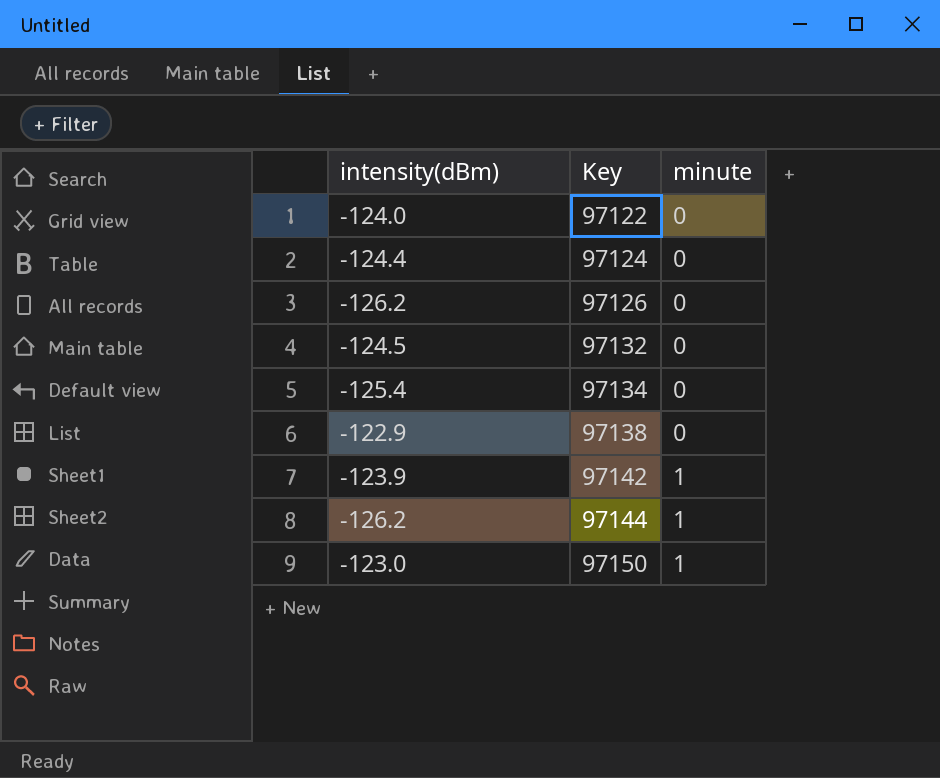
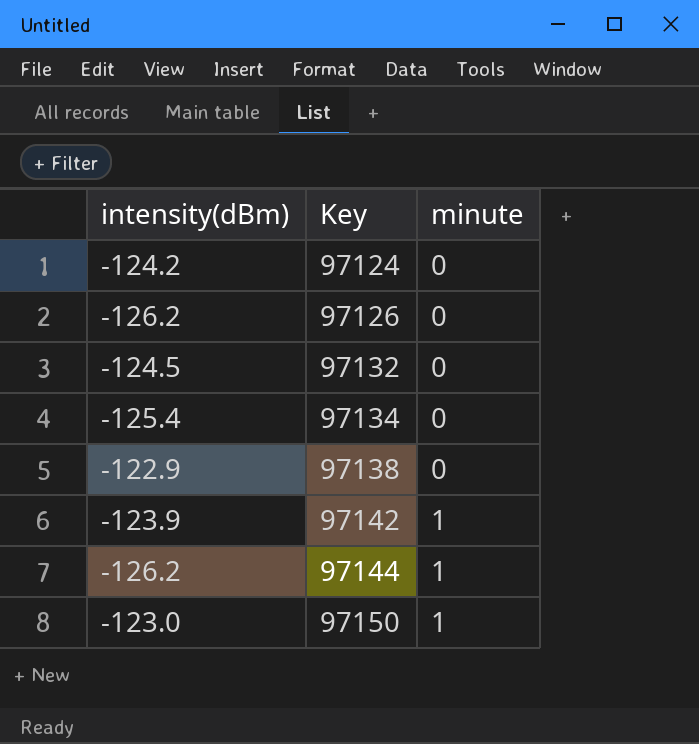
row 97122: -124.0 | 0 -> none
97124 | intensity(dBm): -124.4 -> -124.2

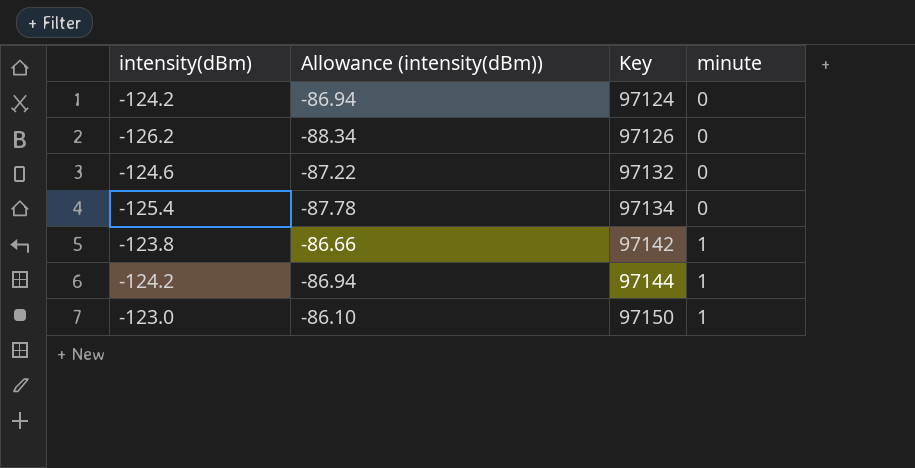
column Allowance (intensity(dBm)) | formula: none -> [intensity(dBm)] * 0.7
row 97138: -122.9 | 0 -> none
97132 | intensity(dBm): -124.5 -> -124.6
97142 | intensity(dBm): -123.9 -> -123.8
97144 | intensity(dBm): -126.2 -> -124.2

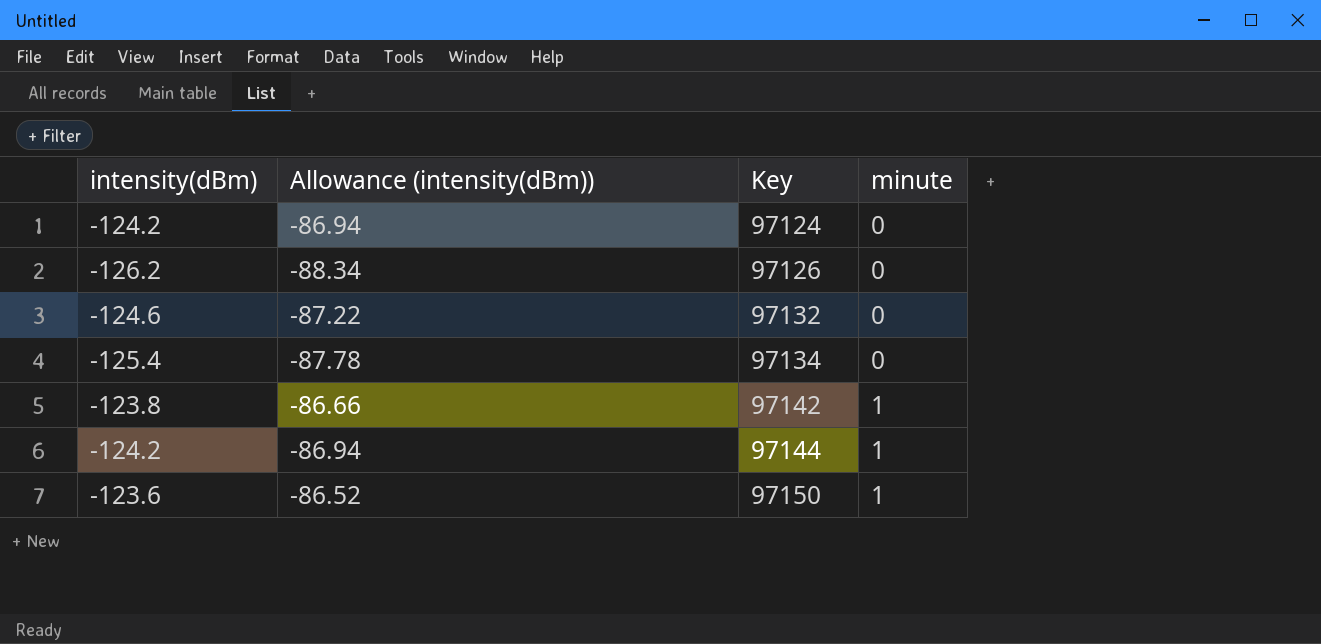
97150 | intensity(dBm): -123.0 -> -123.6
97150 | Allowance (intensity(dBm)): -86.10 -> -86.52

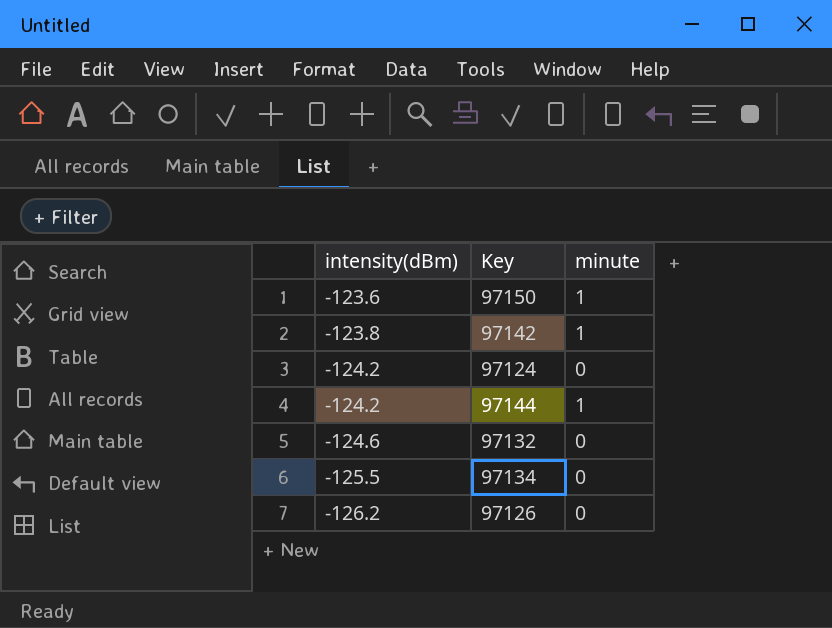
row order: Key ascending -> intensity(dBm) descending
column Allowance (intensity(dBm)) | formula: [intensity(dBm)] * 0.7 -> none
97134 | intensity(dBm): -125.4 -> -125.5

